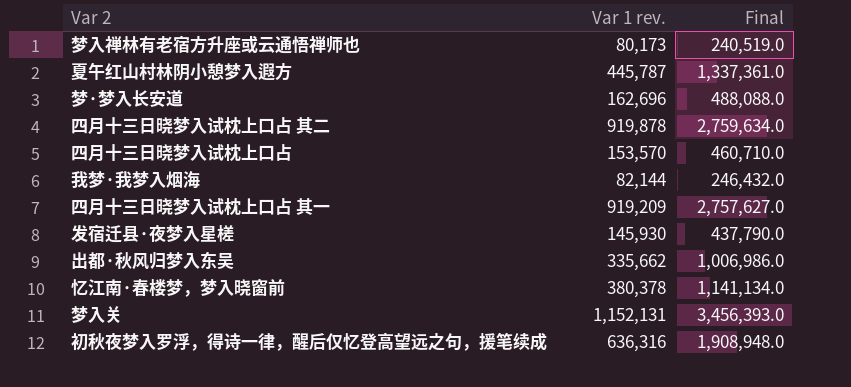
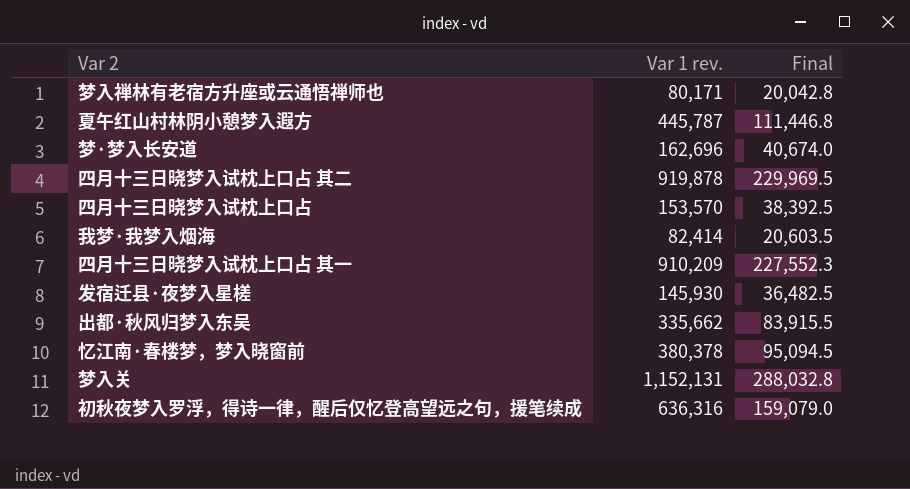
column Final | formula: [Var 1 rev.] * 3 -> [Var 1 rev.] * 0.25
梦入禅林有老宿方升座或云通悟禅师也 | Var 1 rev.: 80,173 -> 80,171
我梦·我梦入烟海 | Var 1 rev.: 82,144 -> 82,414
四月十三日晓梦入试枕上口占 其一 | Var 1 rev.: 919,209 -> 910,209

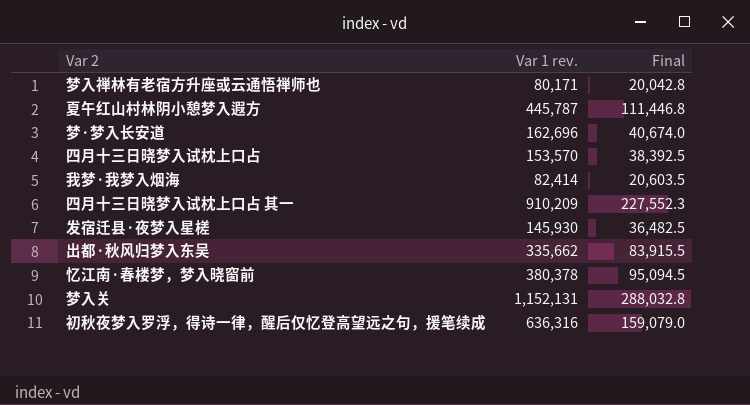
row 四月十三日晓梦入试枕上口占 其二: 919,878 | 229,969.5 -> none

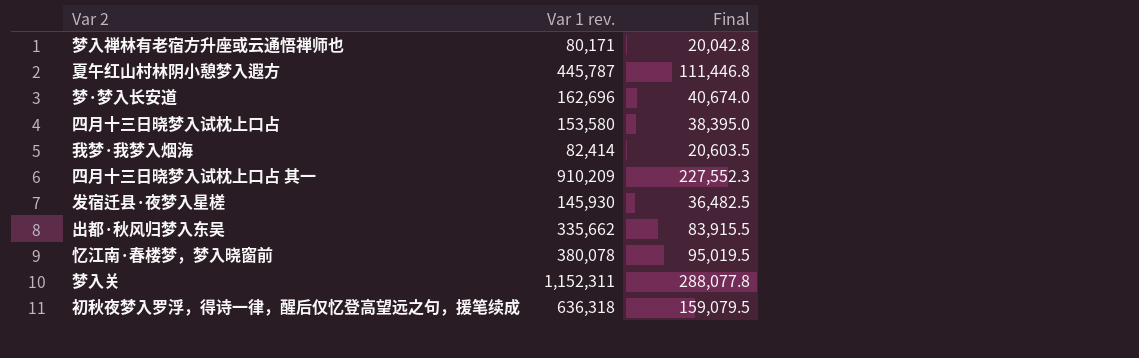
四月十三日晓梦入试枕上口占 | Var 1 rev.: 153,570 -> 153,580
四月十三日晓梦入试枕上口占 | Final: 38,392.5 -> 38,395.0
忆江南·春楼梦，梦入晓窗前 | Var 1 rev.: 380,378 -> 380,078
忆江南·春楼梦，梦入晓窗前 | Final: 95,094.5 -> 95,019.5
梦入关 | Var 1 rev.: 1,152,131 -> 1,152,311
梦入关 | Final: 288,032.8 -> 288,077.8
初秋夜梦入罗浮，得诗一律，醒后仅忆登高望远之句，援笔续成 | Var 1 rev.: 636,316 -> 636,318
初秋夜梦入罗浮，得诗一律，醒后仅忆登高望远之句，援笔续成 | Final: 159,079.0 -> 159,079.5

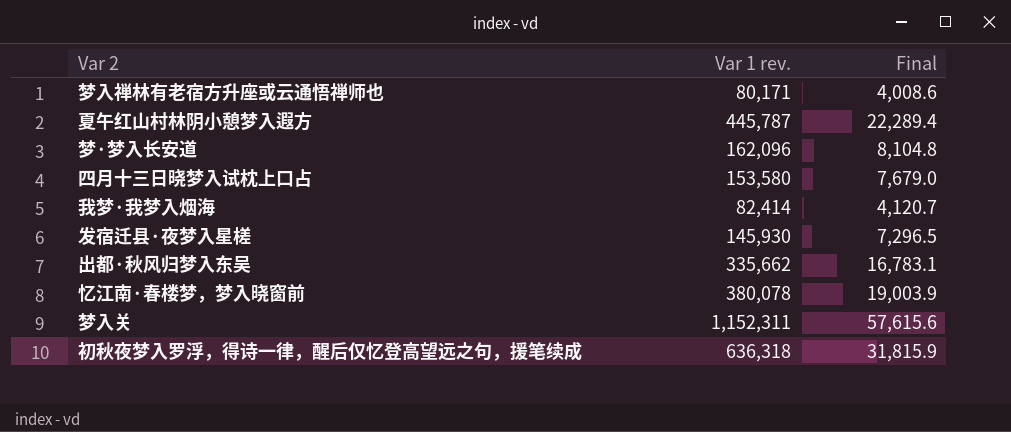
column Final | formula: [Var 1 rev.] * 0.25 -> [Var 1 rev.] * 0.05
row 四月十三日晓梦入试枕上口占 其一: 910,209 | 227,552.3 -> none
梦·梦入长安道 | Var 1 rev.: 162,696 -> 162,096

